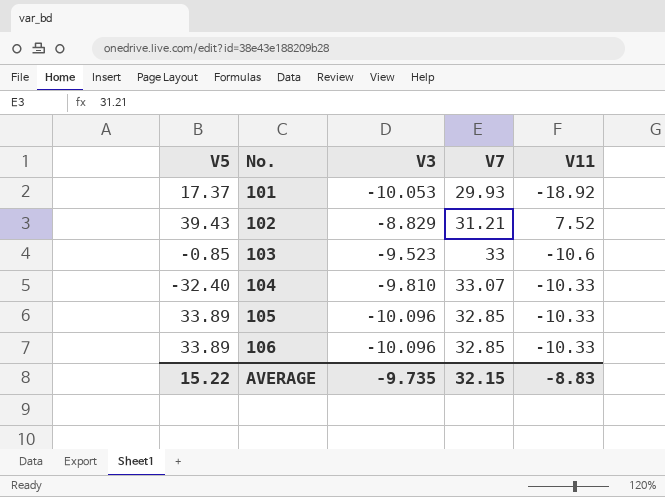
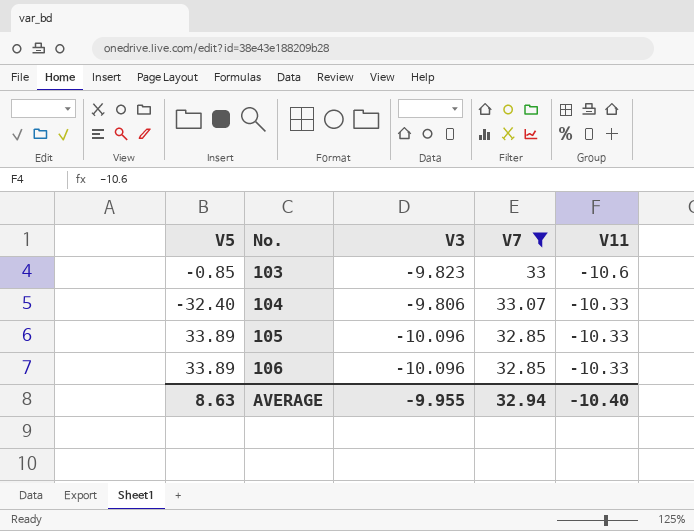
filter: none -> V7 >= 32.85
103 | V3: -9.523 -> -9.823
104 | V3: -9.810 -> -9.806
AVERAGE | V5: 15.22 -> 8.63
AVERAGE | V3: -9.735 -> -9.955
AVERAGE | V7: 32.15 -> 32.94
AVERAGE | V11: -8.83 -> -10.40

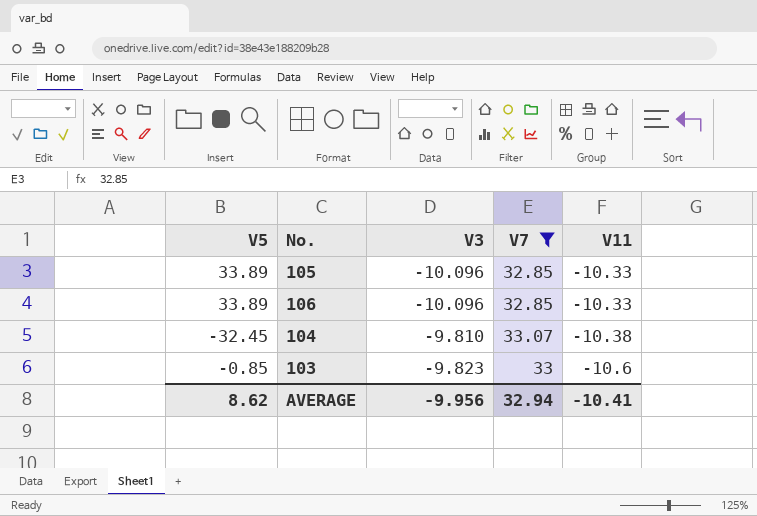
row order: No. ascending -> V11 descending
104 | V5: -32.40 -> -32.45
104 | V3: -9.806 -> -9.810
104 | V11: -10.33 -> -10.38
AVERAGE | V5: 8.63 -> 8.62
AVERAGE | V3: -9.955 -> -9.956
AVERAGE | V11: -10.40 -> -10.41

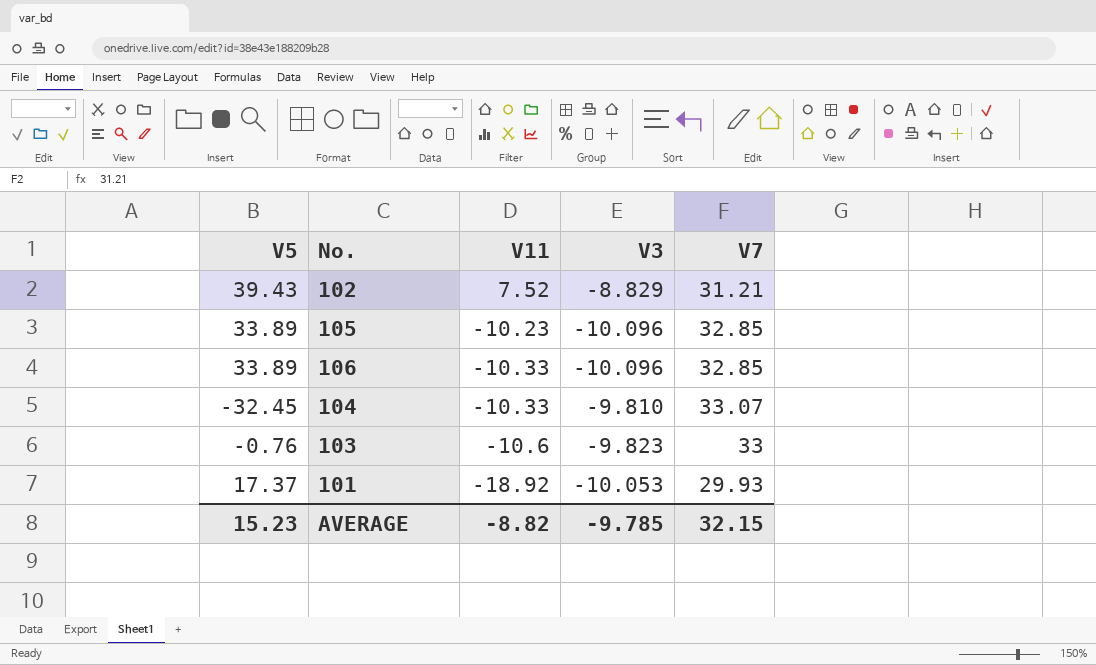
filter: V7 >= 32.85 -> none
column V11 | position: 5 -> 3
105 | V11: -10.33 -> -10.23
104 | V11: -10.38 -> -10.33
103 | V5: -0.85 -> -0.76
AVERAGE | V5: 8.62 -> 15.23
AVERAGE | V11: -10.41 -> -8.82
AVERAGE | V3: -9.956 -> -9.785
AVERAGE | V7: 32.94 -> 32.15

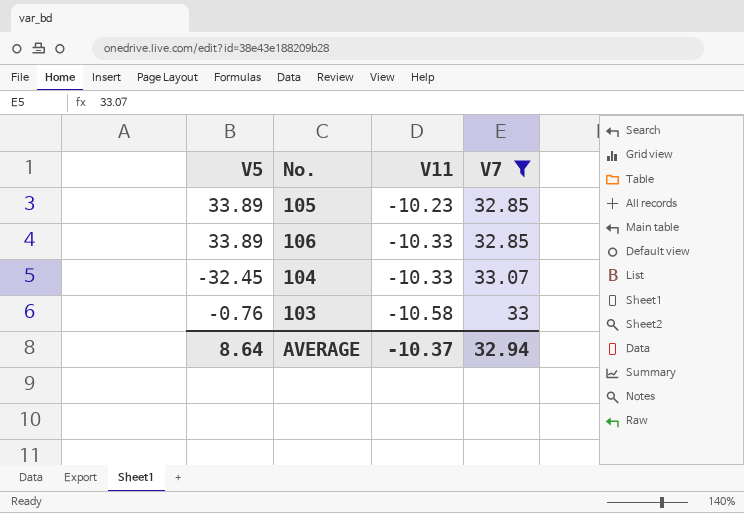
filter: none -> V7 >= 32.85
column V3 | position: 4 -> none
103 | V11: -10.6 -> -10.58
AVERAGE | V5: 15.23 -> 8.64
AVERAGE | V11: -8.82 -> -10.37
AVERAGE | V7: 32.15 -> 32.94

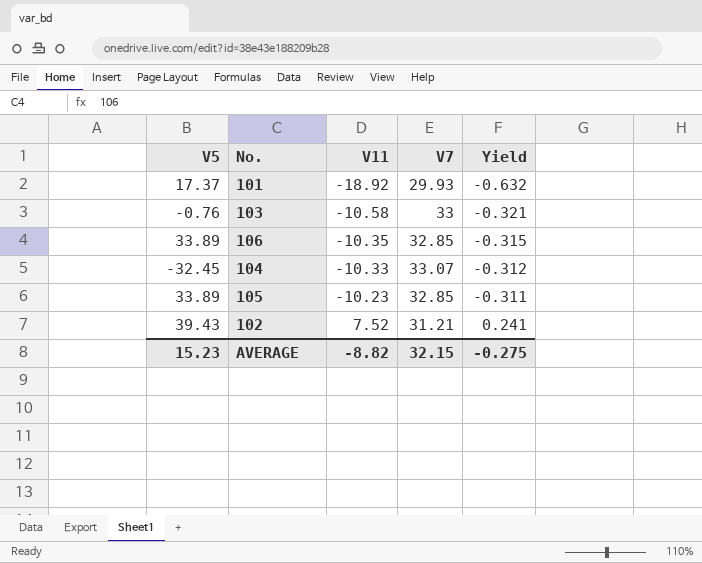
filter: V7 >= 32.85 -> none
row order: V11 descending -> V11 ascending
column Yield | formula: none -> [V11] / [V7]
106 | V11: -10.33 -> -10.35
AVERAGE | V5: 8.64 -> 15.23
AVERAGE | V11: -10.37 -> -8.82
AVERAGE | V7: 32.94 -> 32.15

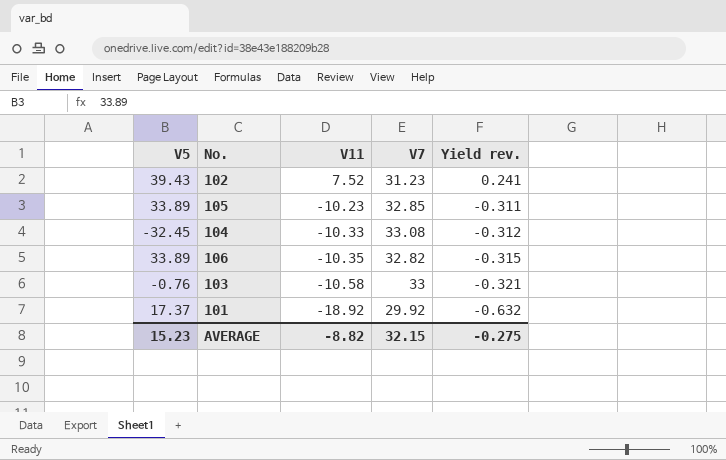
row order: V11 ascending -> V11 descending
column name: Yield -> Yield rev.
102 | V7: 31.21 -> 31.23
104 | V7: 33.07 -> 33.08
106 | V7: 32.85 -> 32.82
101 | V7: 29.93 -> 29.92

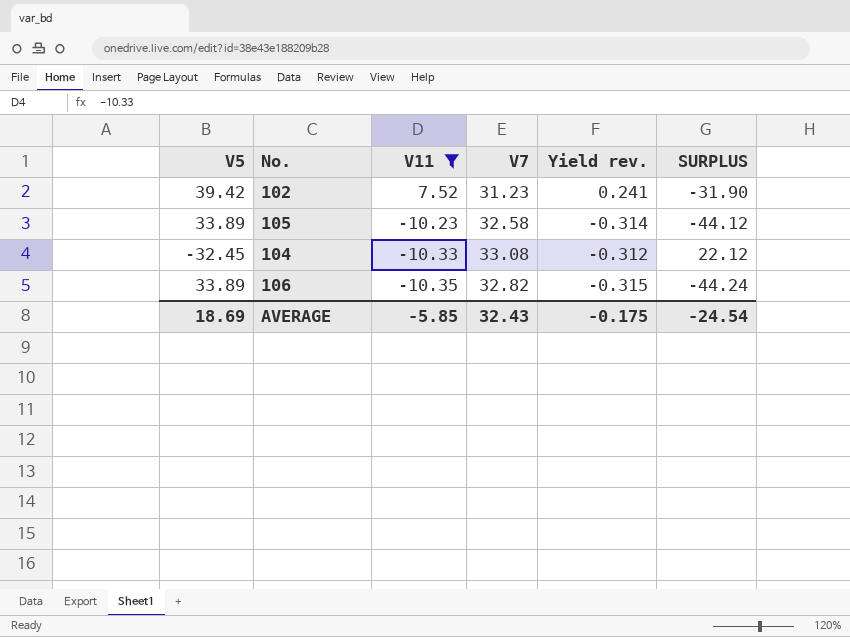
filter: none -> V11 >= -10.35
column SURPLUS | formula: none -> [V11] - [V5]
102 | V5: 39.43 -> 39.42
105 | V7: 32.85 -> 32.58
105 | Yield rev.: -0.311 -> -0.314
AVERAGE | V5: 15.23 -> 18.69
AVERAGE | V11: -8.82 -> -5.85
AVERAGE | V7: 32.15 -> 32.43
AVERAGE | Yield rev.: -0.275 -> -0.175

